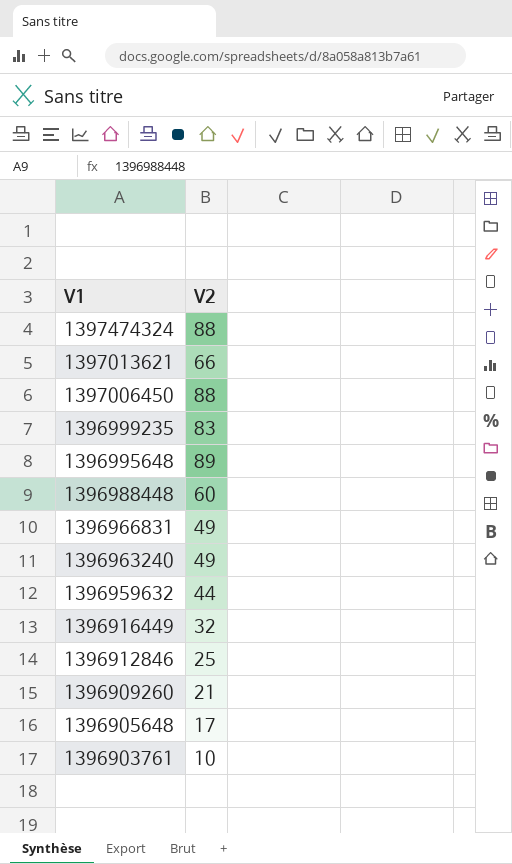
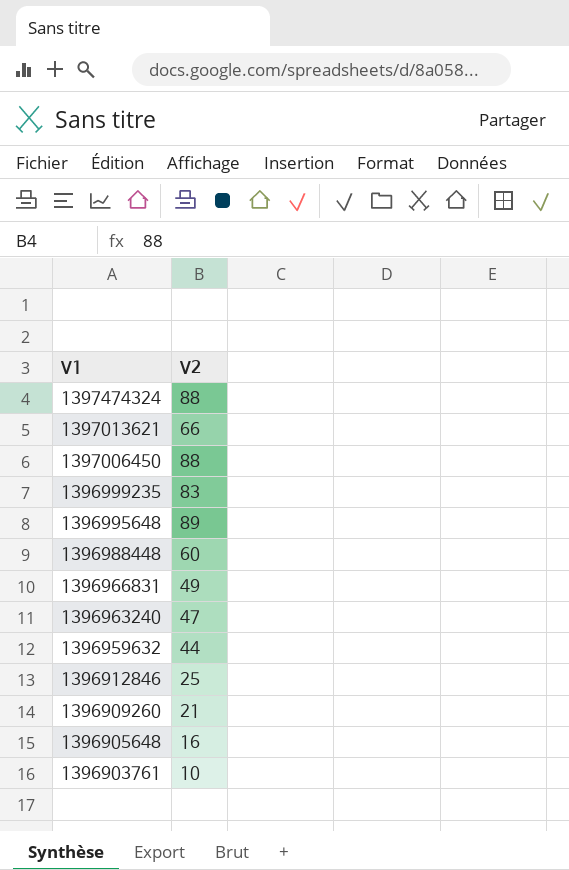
row 1396916449: 32 -> none
1396963240 | V2: 49 -> 47
1396905648 | V2: 17 -> 16

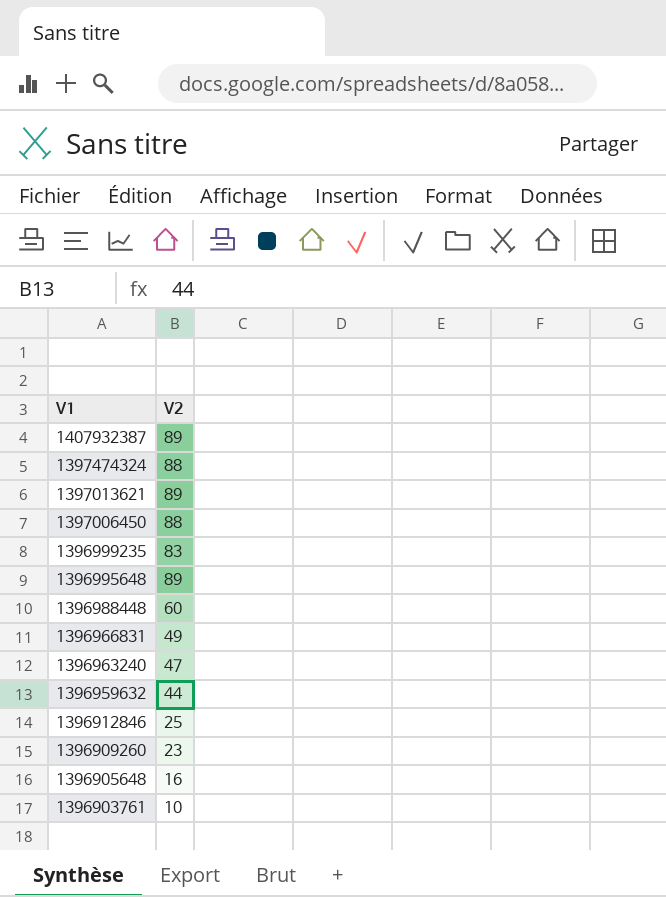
row 1407932387: none -> 89
1397013621 | V2: 66 -> 89
1396909260 | V2: 21 -> 23

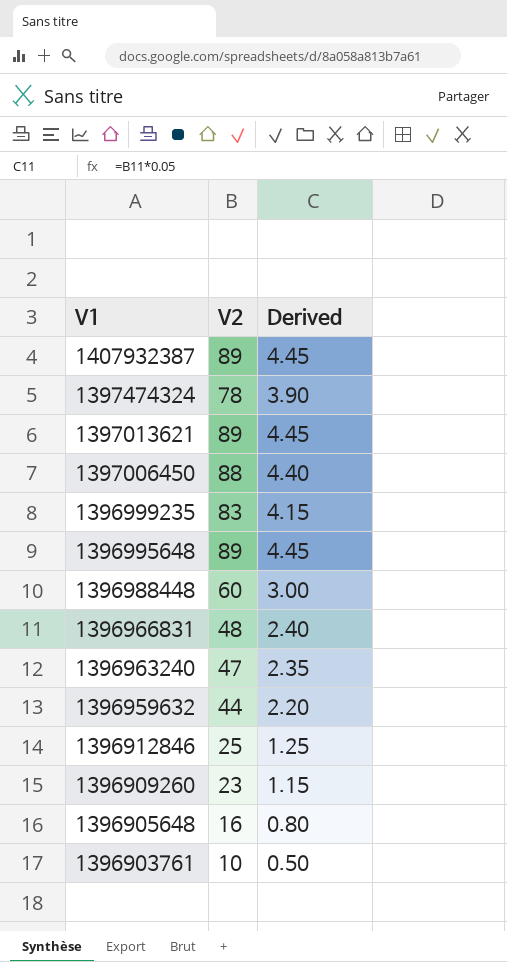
column Derived | formula: none -> [V2] * 0.05
1397474324 | V2: 88 -> 78
1396966831 | V2: 49 -> 48

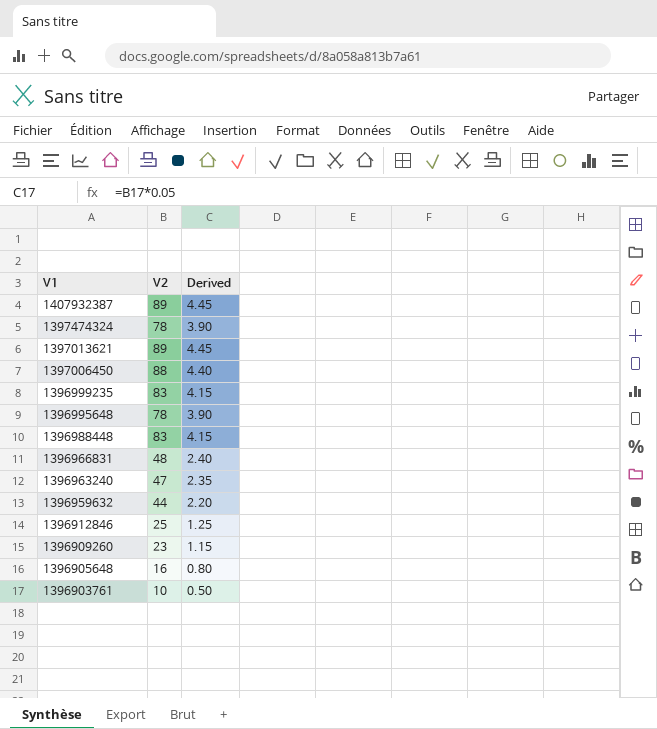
1396995648 | V2: 89 -> 78
1396995648 | Derived: 4.45 -> 3.90
1396988448 | V2: 60 -> 83
1396988448 | Derived: 3.00 -> 4.15

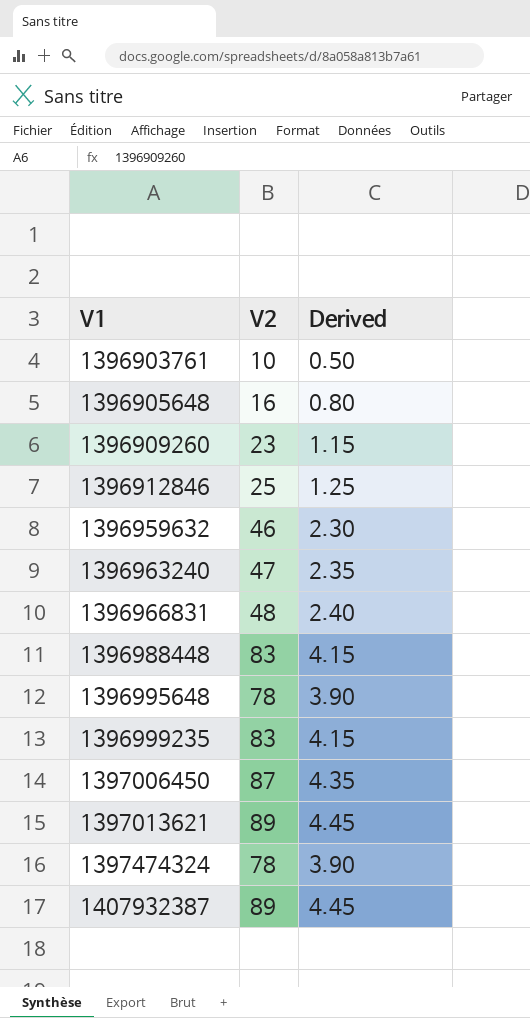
row order: V1 descending -> V1 ascending
1396959632 | V2: 44 -> 46
1396959632 | Derived: 2.20 -> 2.30
1397006450 | V2: 88 -> 87
1397006450 | Derived: 4.40 -> 4.35

